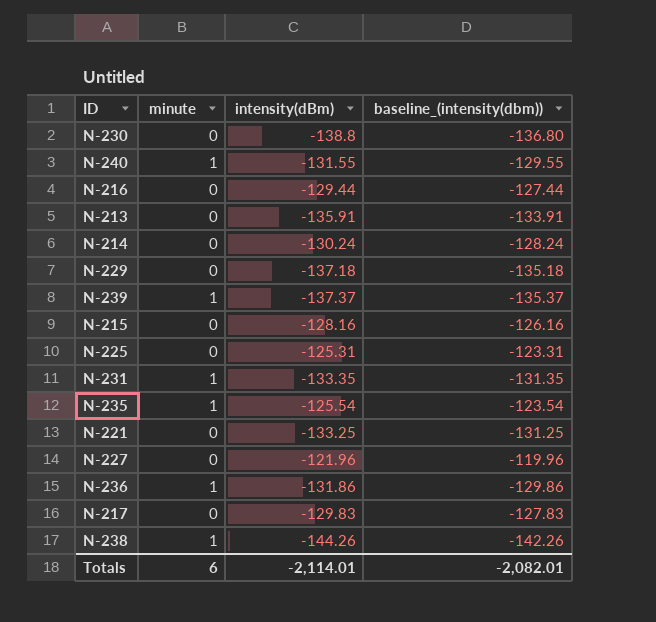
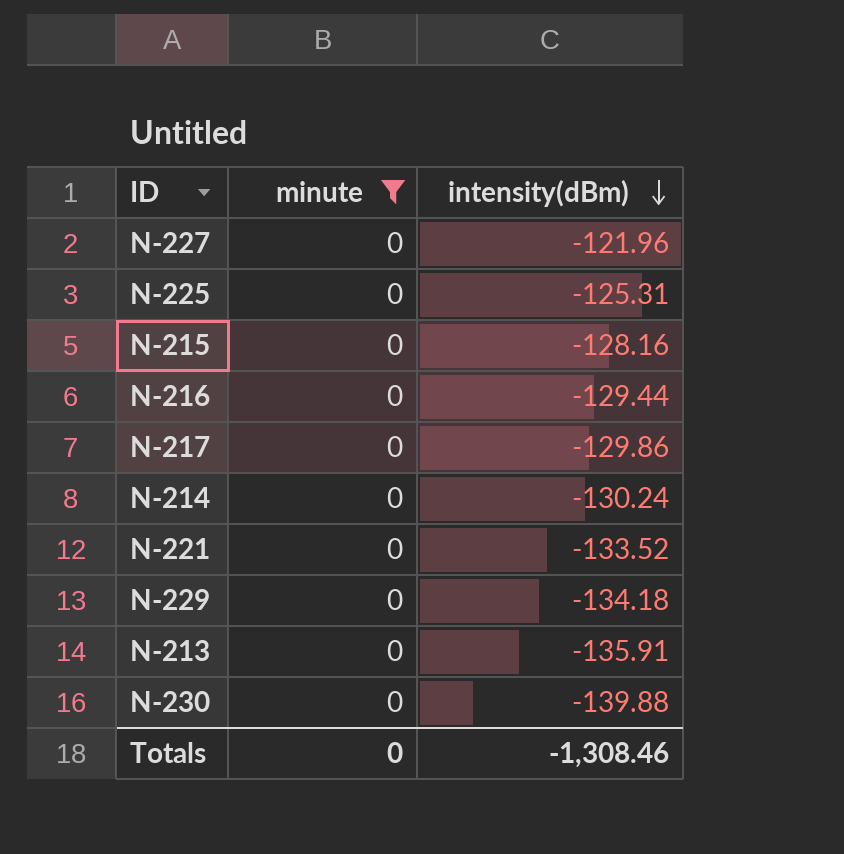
filter: none -> minute = 0
row order: none -> intensity(dBm) descending
column baseline_(intensity(dbm)) | formula: [intensity(dBm)] + 2 -> none
N-217 | intensity(dBm): -129.83 -> -129.86
N-221 | intensity(dBm): -133.25 -> -133.52
N-229 | intensity(dBm): -137.18 -> -134.18
N-230 | intensity(dBm): -138.8 -> -139.88
Totals | minute: 6 -> 0
Totals | intensity(dBm): -2,114.01 -> -1,308.46

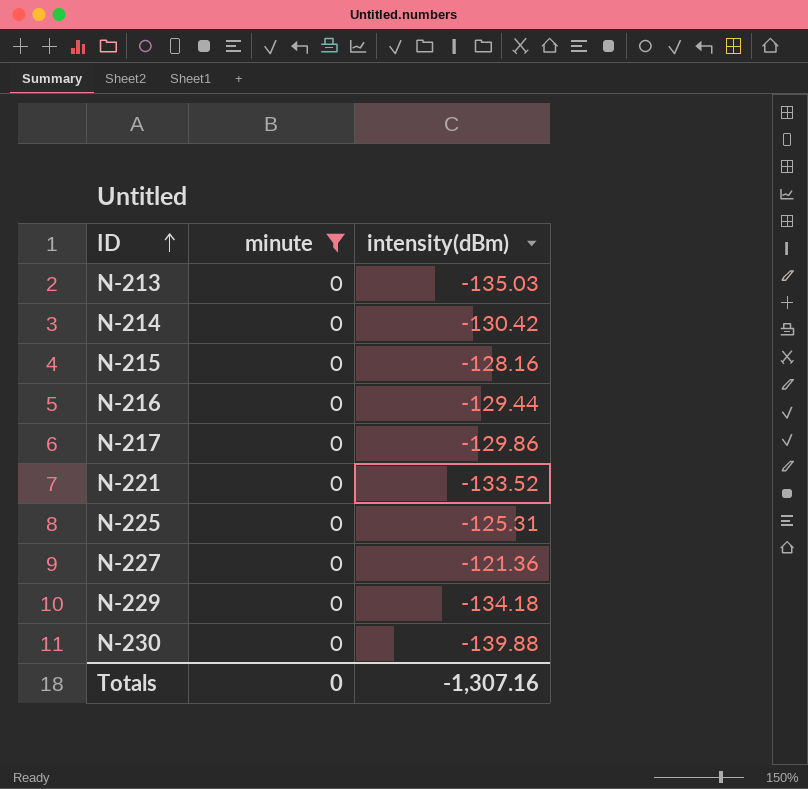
row order: intensity(dBm) descending -> ID ascending
N-213 | intensity(dBm): -135.91 -> -135.03
N-214 | intensity(dBm): -130.24 -> -130.42
N-227 | intensity(dBm): -121.96 -> -121.36
Totals | intensity(dBm): -1,308.46 -> -1,307.16

